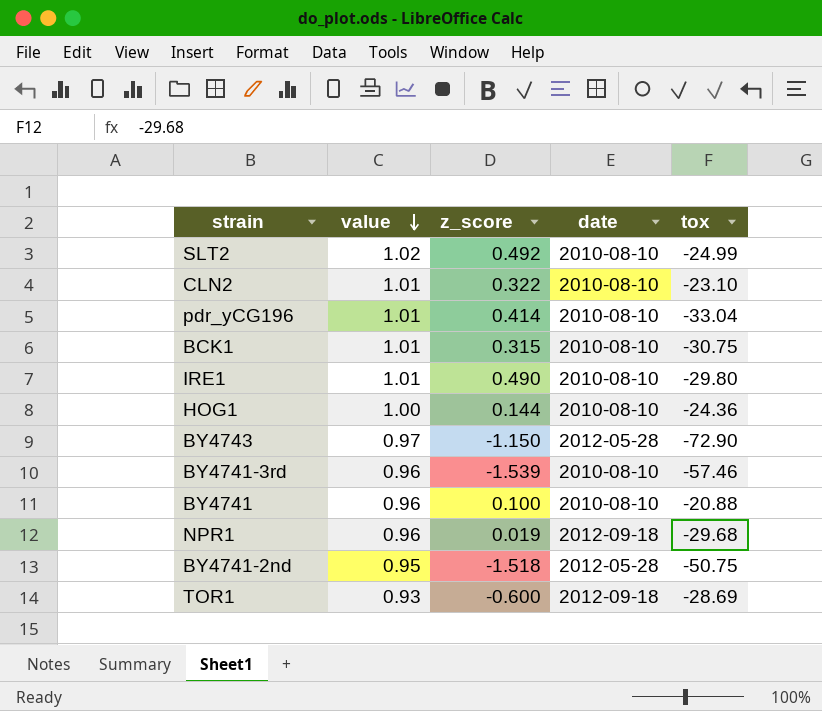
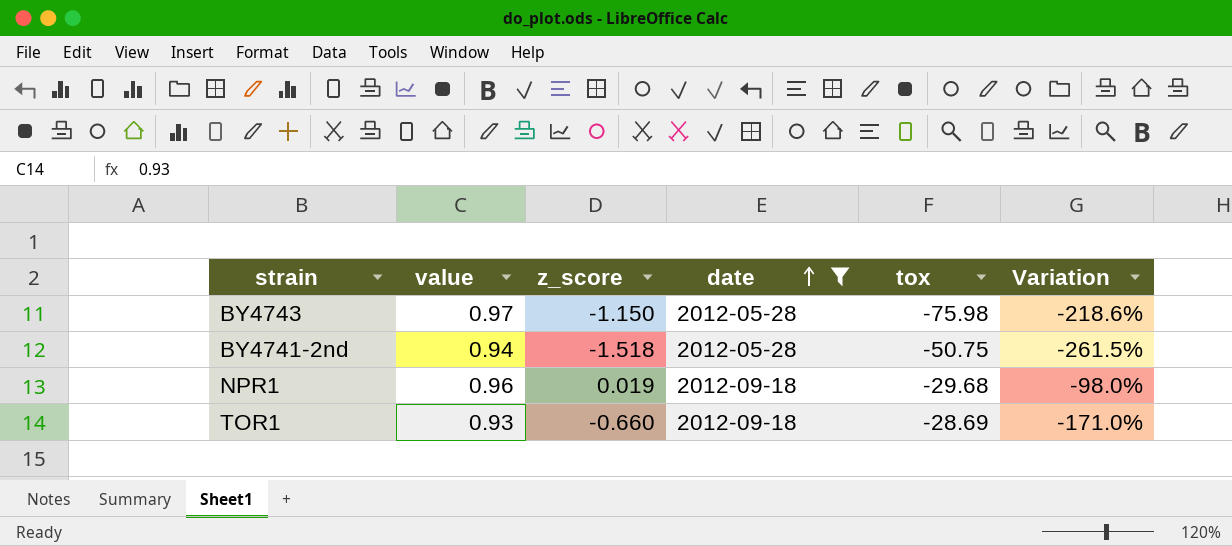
filter: none -> date != 2010-08-10
row order: value descending -> date ascending
column Variation | formula: none -> ([z_score] - [value]) / [value]
BY4743 | tox: -72.90 -> -75.98
BY4741-2nd | value: 0.95 -> 0.94
TOR1 | z_score: -0.600 -> -0.660

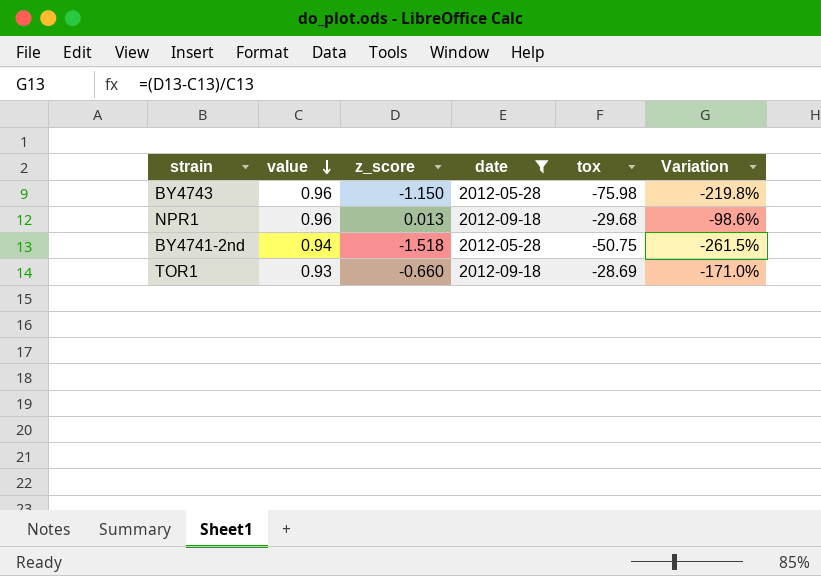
row order: date ascending -> value descending
BY4743 | value: 0.97 -> 0.96
BY4743 | Variation: -218.6% -> -219.8%
NPR1 | z_score: 0.019 -> 0.013
NPR1 | Variation: -98.0% -> -98.6%

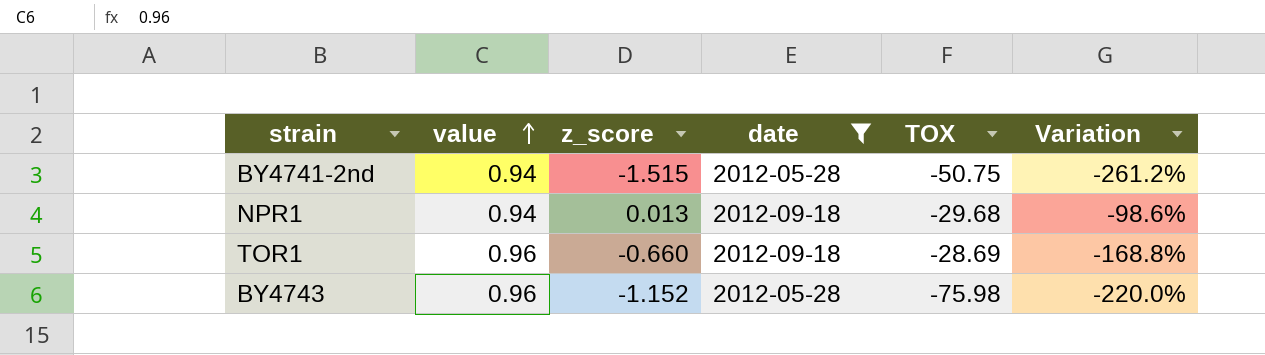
row order: value descending -> value ascending
column name: tox -> TOX
BY4741-2nd | z_score: -1.518 -> -1.515
BY4741-2nd | Variation: -261.5% -> -261.2%
NPR1 | value: 0.96 -> 0.94
TOR1 | value: 0.93 -> 0.96
TOR1 | Variation: -171.0% -> -168.8%
BY4743 | z_score: -1.150 -> -1.152
BY4743 | Variation: -219.8% -> -220.0%

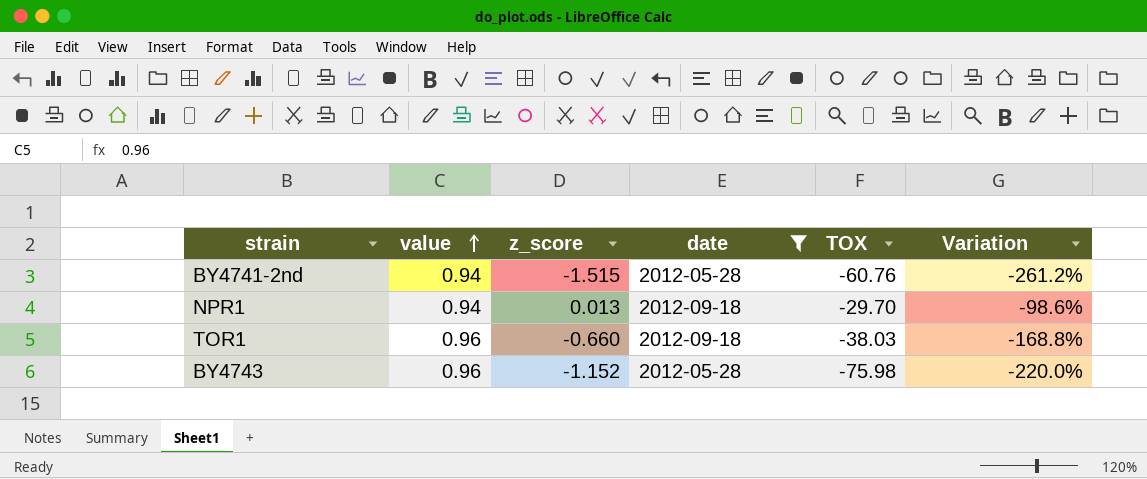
BY4741-2nd | TOX: -50.75 -> -60.76
NPR1 | TOX: -29.68 -> -29.70
TOR1 | TOX: -28.69 -> -38.03

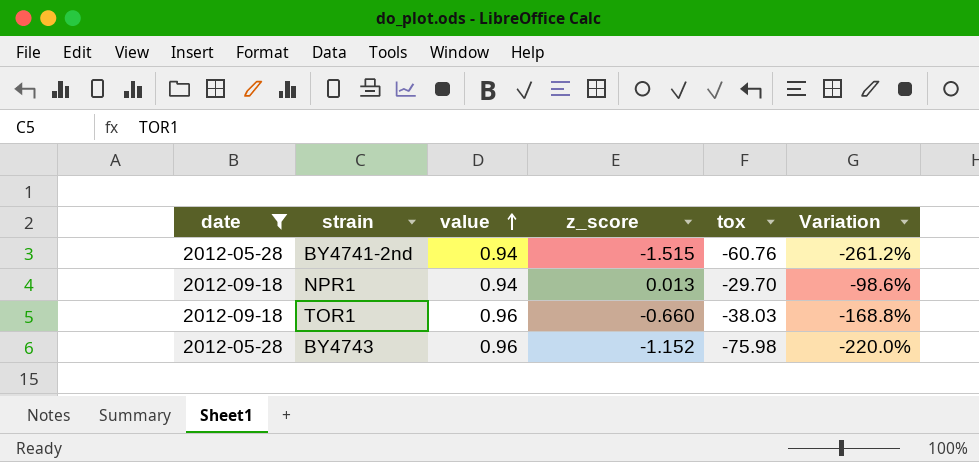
column date | position: 4 -> 1
column name: TOX -> tox

